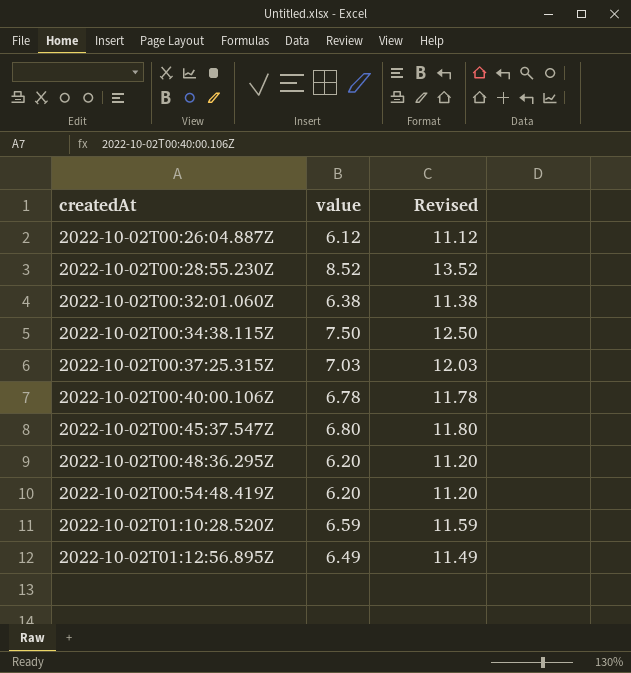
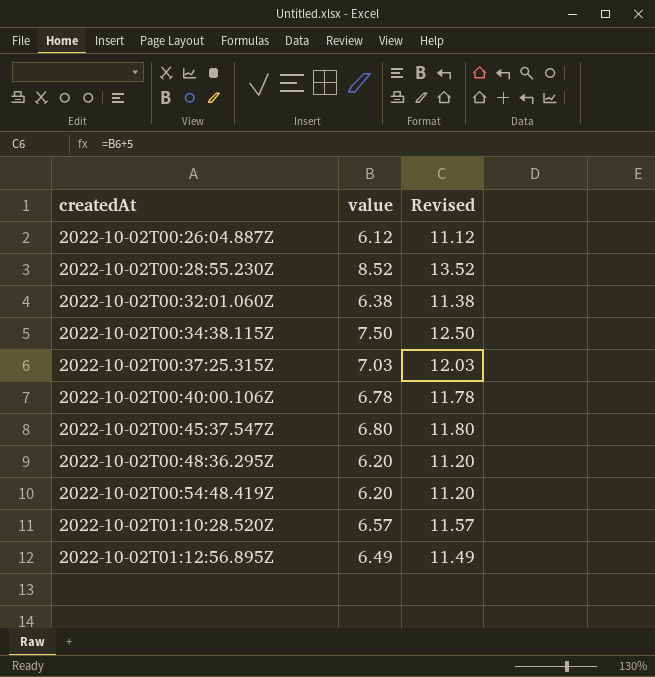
2022-10-02T01:10:28.520Z | value: 6.59 -> 6.57
2022-10-02T01:10:28.520Z | Revised: 11.59 -> 11.57

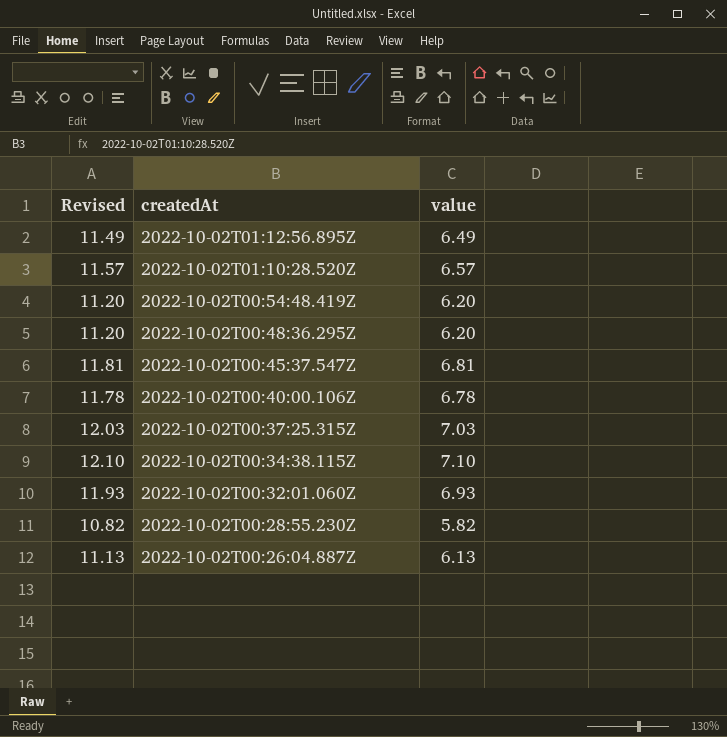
row order: createdAt ascending -> createdAt descending
column Revised | position: 3 -> 1
2022-10-02T00:45:37.547Z | Revised: 11.80 -> 11.81
2022-10-02T00:45:37.547Z | value: 6.80 -> 6.81
2022-10-02T00:34:38.115Z | Revised: 12.50 -> 12.10
2022-10-02T00:34:38.115Z | value: 7.50 -> 7.10
2022-10-02T00:32:01.060Z | Revised: 11.38 -> 11.93
2022-10-02T00:32:01.060Z | value: 6.38 -> 6.93
2022-10-02T00:28:55.230Z | Revised: 13.52 -> 10.82
2022-10-02T00:28:55.230Z | value: 8.52 -> 5.82
2022-10-02T00:26:04.887Z | Revised: 11.12 -> 11.13
2022-10-02T00:26:04.887Z | value: 6.12 -> 6.13

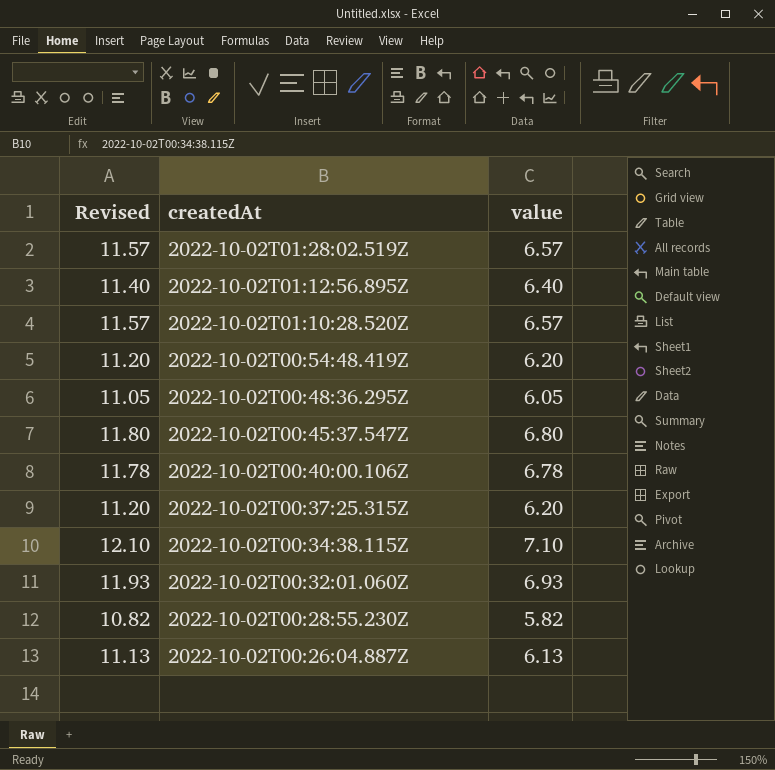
row 2022-10-02T01:28:02.519Z: none -> 11.57 | 6.57
2022-10-02T01:12:56.895Z | Revised: 11.49 -> 11.40
2022-10-02T01:12:56.895Z | value: 6.49 -> 6.40
2022-10-02T00:48:36.295Z | Revised: 11.20 -> 11.05
2022-10-02T00:48:36.295Z | value: 6.20 -> 6.05
2022-10-02T00:45:37.547Z | Revised: 11.81 -> 11.80
2022-10-02T00:45:37.547Z | value: 6.81 -> 6.80
2022-10-02T00:37:25.315Z | Revised: 12.03 -> 11.20
2022-10-02T00:37:25.315Z | value: 7.03 -> 6.20

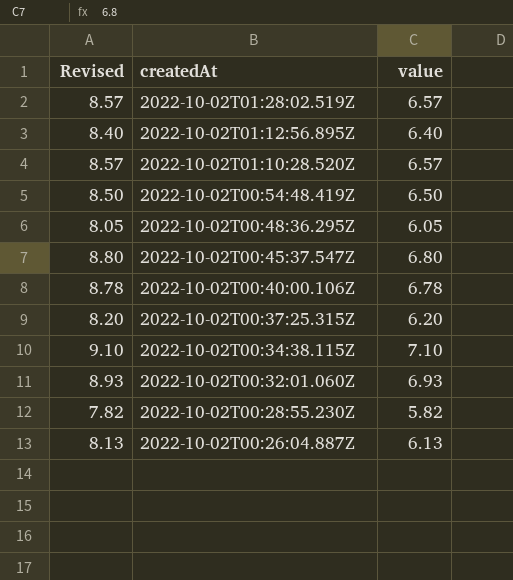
column Revised | formula: [value] + 5 -> [value] + 2
2022-10-02T00:54:48.419Z | value: 6.20 -> 6.50

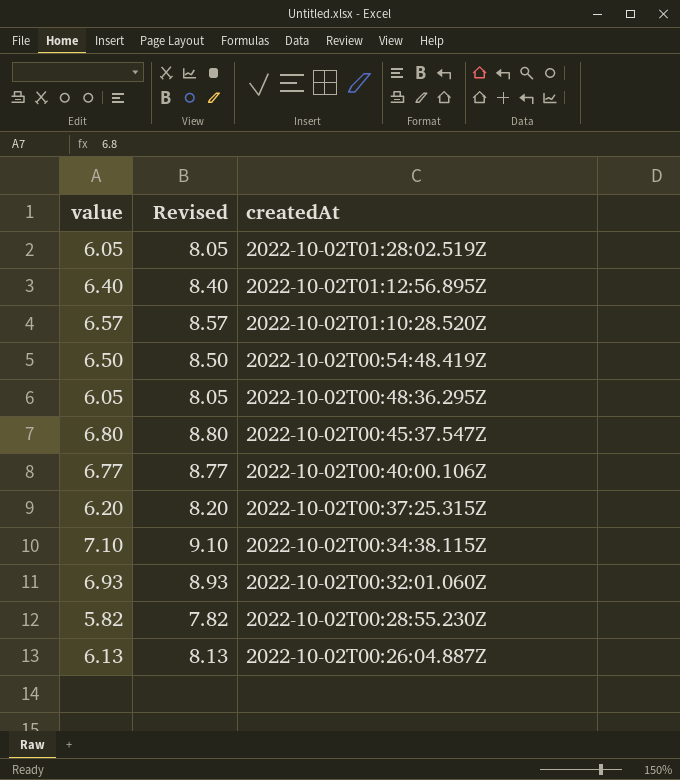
column value | position: 3 -> 1
2022-10-02T01:28:02.519Z | value: 6.57 -> 6.05
2022-10-02T01:28:02.519Z | Revised: 8.57 -> 8.05
2022-10-02T00:40:00.106Z | value: 6.78 -> 6.77
2022-10-02T00:40:00.106Z | Revised: 8.78 -> 8.77

